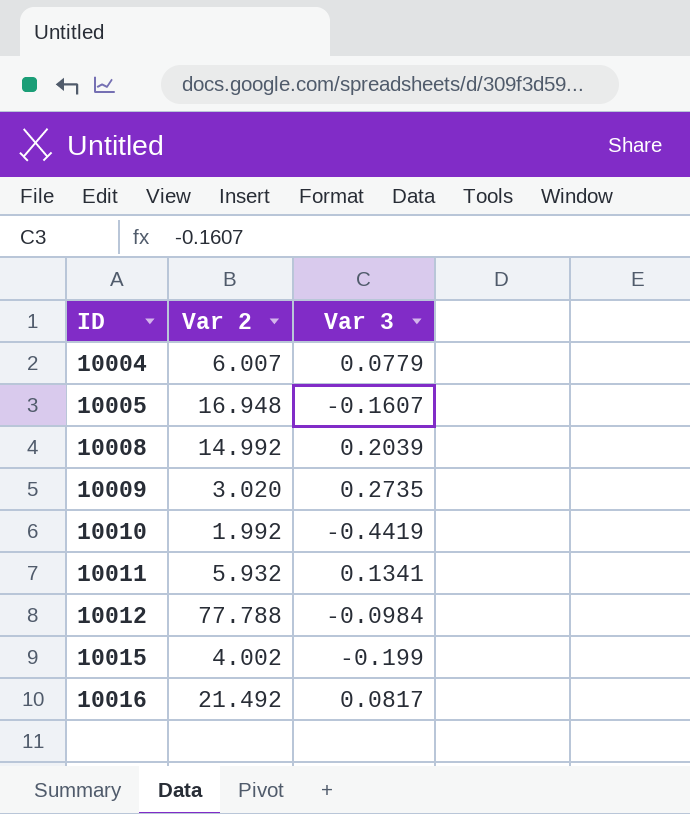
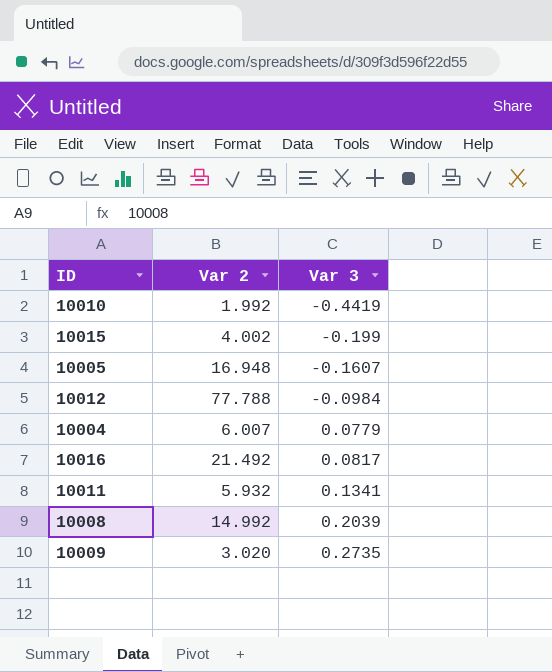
row order: ID ascending -> Var 3 ascending

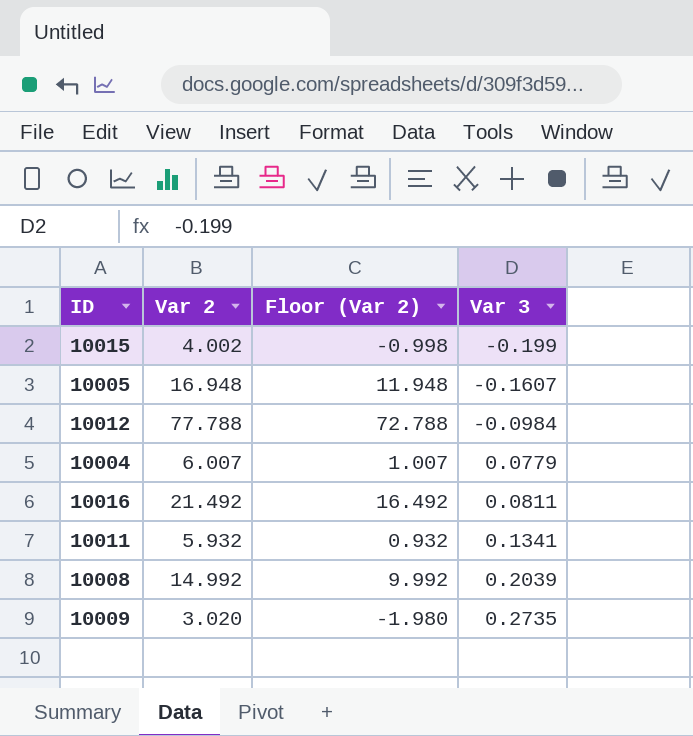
column Floor (Var 2) | formula: none -> [Var 2] - 5
row 10010: 1.992 | -0.4419 -> none
10016 | Var 3: 0.0817 -> 0.0811

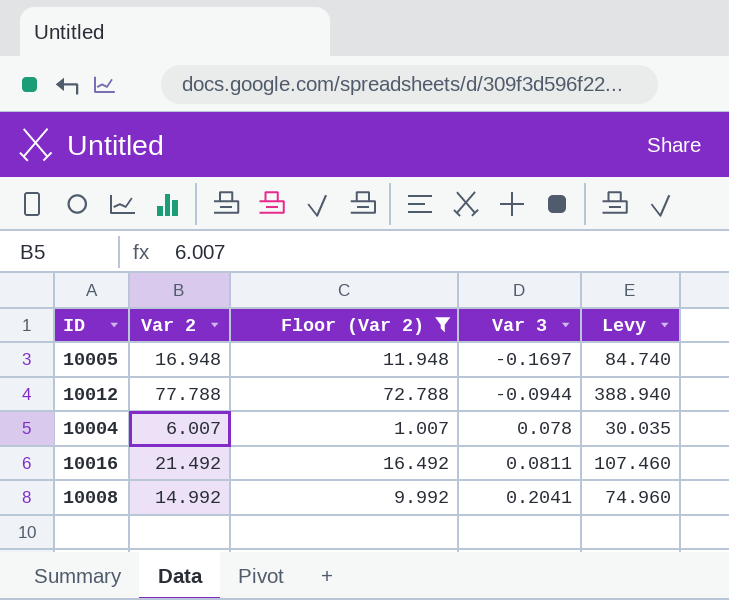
filter: none -> Floor (Var 2) >= 1.007
column Levy | formula: none -> [Var 2] * 5
10005 | Var 3: -0.1607 -> -0.1697
10012 | Var 3: -0.0984 -> -0.0944
10004 | Var 3: 0.0779 -> 0.078
10008 | Var 3: 0.2039 -> 0.2041

